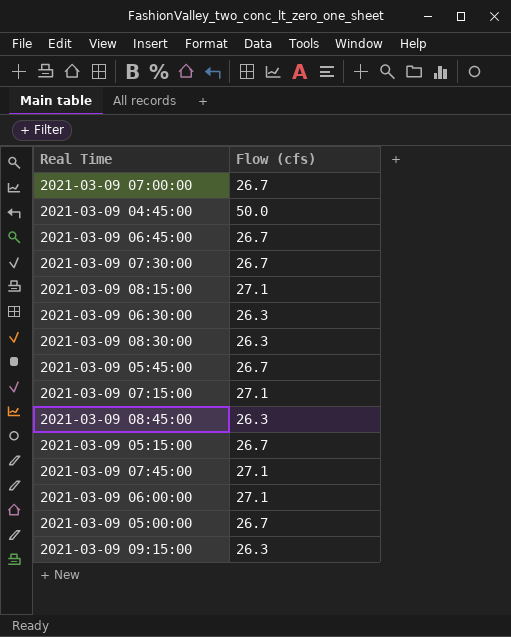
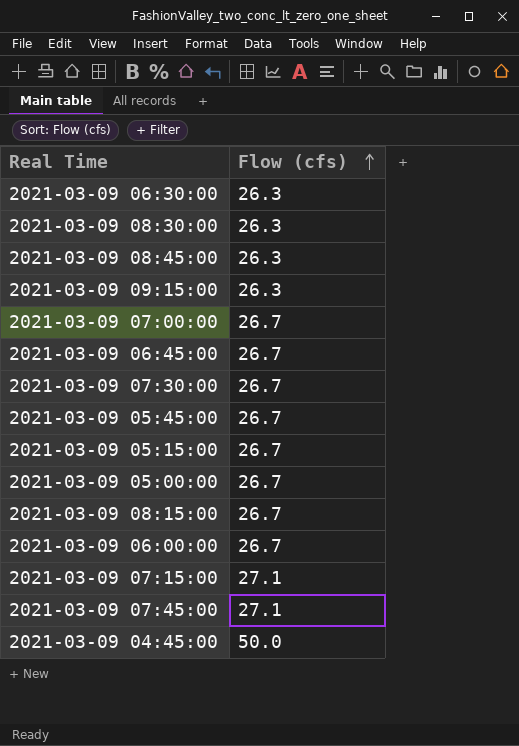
row order: none -> Flow (cfs) ascending
2021-03-09 08:15:00 | Flow (cfs): 27.1 -> 26.7
2021-03-09 06:00:00 | Flow (cfs): 27.1 -> 26.7

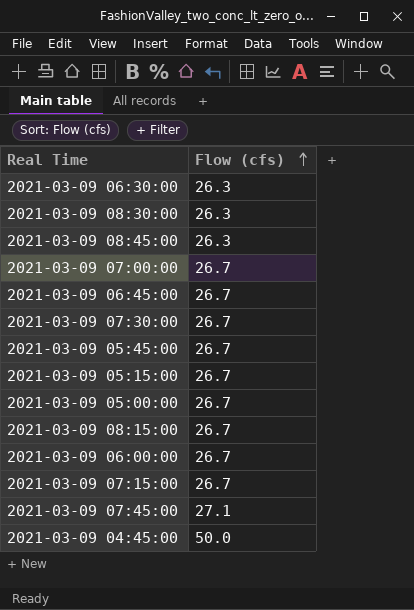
row 2021-03-09 09:15:00: 26.3 -> none
2021-03-09 07:15:00 | Flow (cfs): 27.1 -> 26.7

